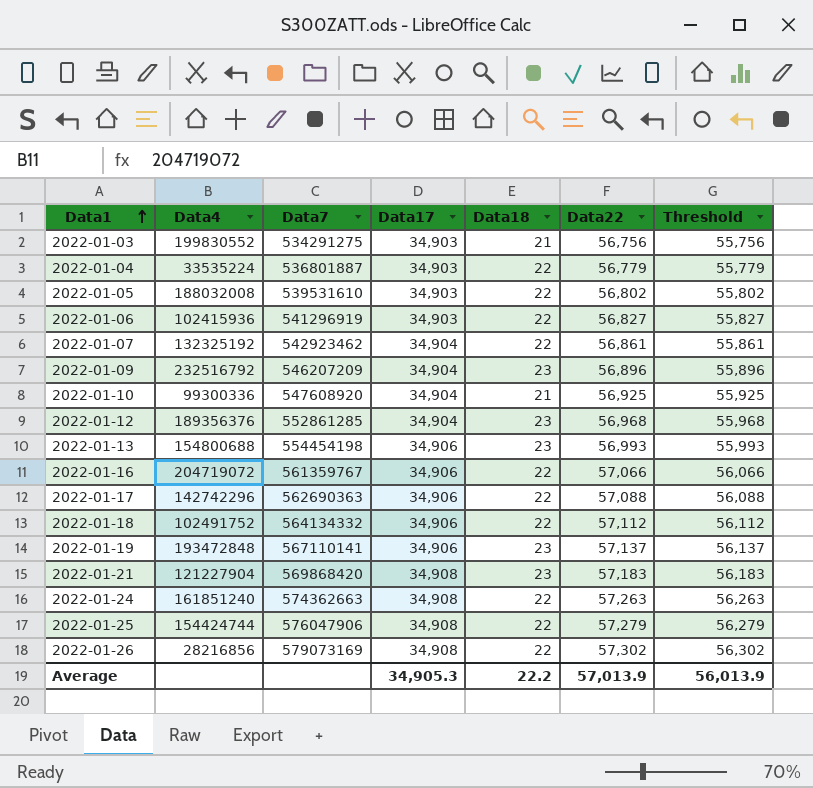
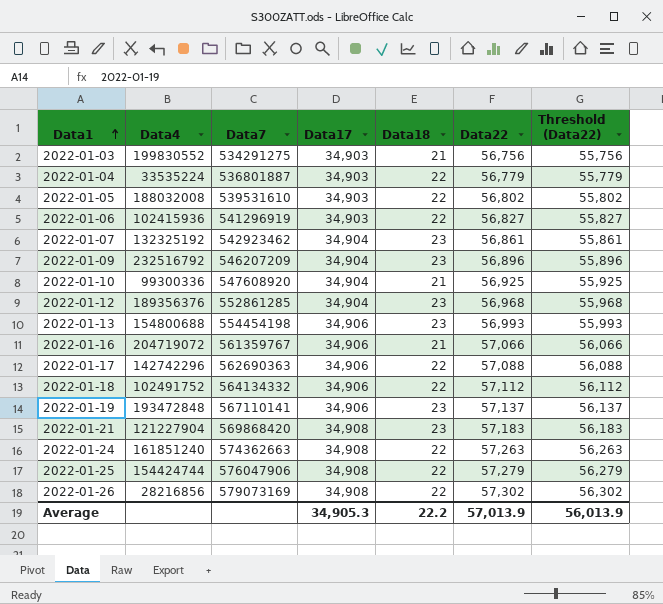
column name: Threshold -> Threshold (Data22)
2022-01-07 | Data18: 22 -> 23
2022-01-16 | Data18: 22 -> 21

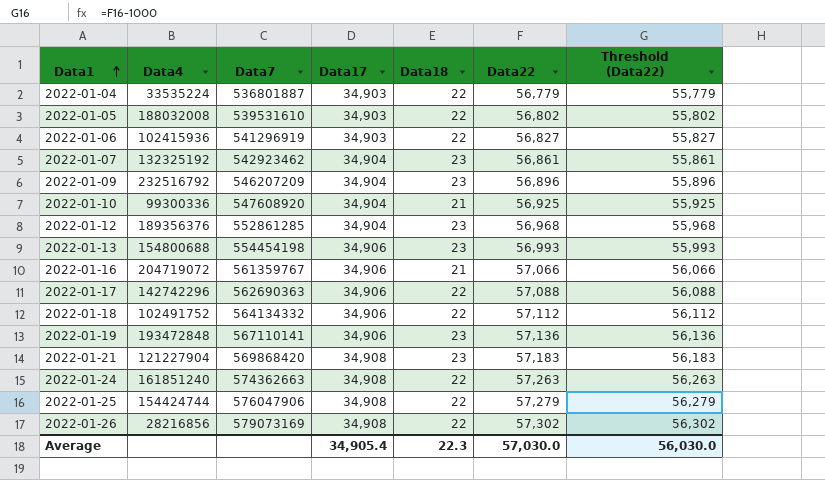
row 2022-01-03: 199830552 | 534291275 | 34,903 | 21 | 56,756 | 55,756 -> none
2022-01-19 | Data22: 57,137 -> 57,136
2022-01-19 | Threshold (Data22): 56,137 -> 56,136
Average | Data17: 34,905.3 -> 34,905.4
Average | Data18: 22.2 -> 22.3
Average | Data22: 57,013.9 -> 57,030.0
Average | Threshold (Data22): 56,013.9 -> 56,030.0

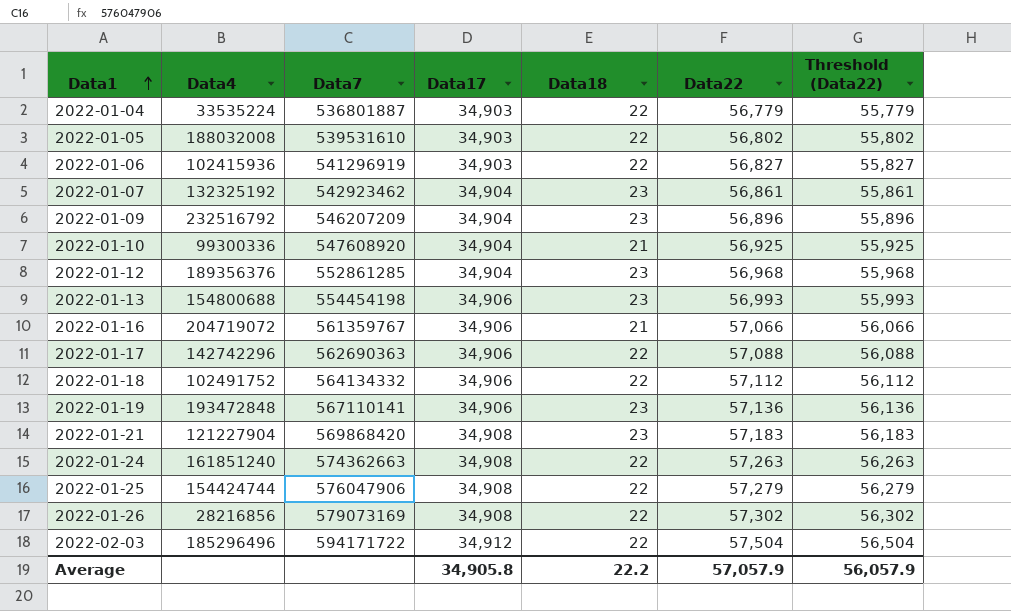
row 2022-02-03: none -> 185296496 | 594171722 | 34,912 | 22 | 57,504 | 56,504
Average | Data17: 34,905.4 -> 34,905.8
Average | Data18: 22.3 -> 22.2
Average | Data22: 57,030.0 -> 57,057.9
Average | Threshold (Data22): 56,030.0 -> 56,057.9

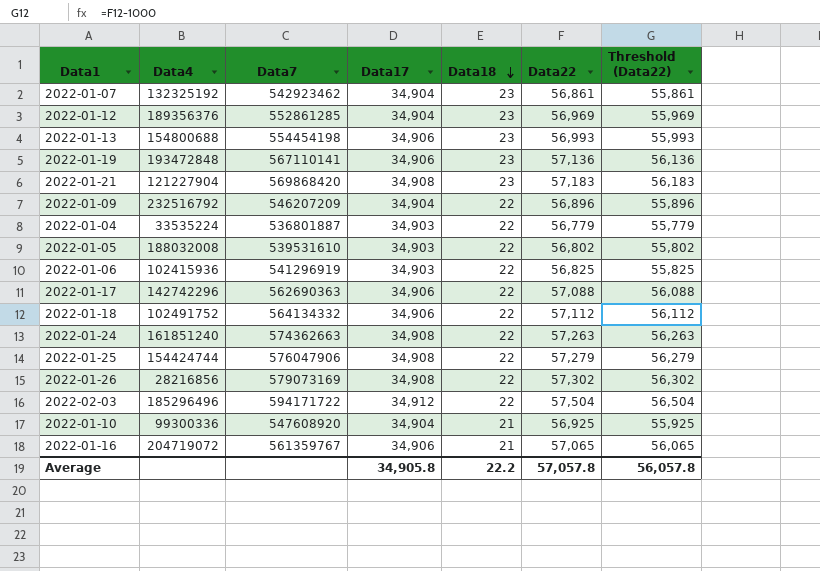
row order: Data1 ascending -> Data18 descending
2022-01-12 | Data22: 56,968 -> 56,969
2022-01-12 | Threshold (Data22): 55,968 -> 55,969
2022-01-09 | Data18: 23 -> 22
2022-01-06 | Data22: 56,827 -> 56,825
2022-01-06 | Threshold (Data22): 55,827 -> 55,825
2022-01-16 | Data22: 57,066 -> 57,065
2022-01-16 | Threshold (Data22): 56,066 -> 56,065
Average | Data22: 57,057.9 -> 57,057.8
Average | Threshold (Data22): 56,057.9 -> 56,057.8

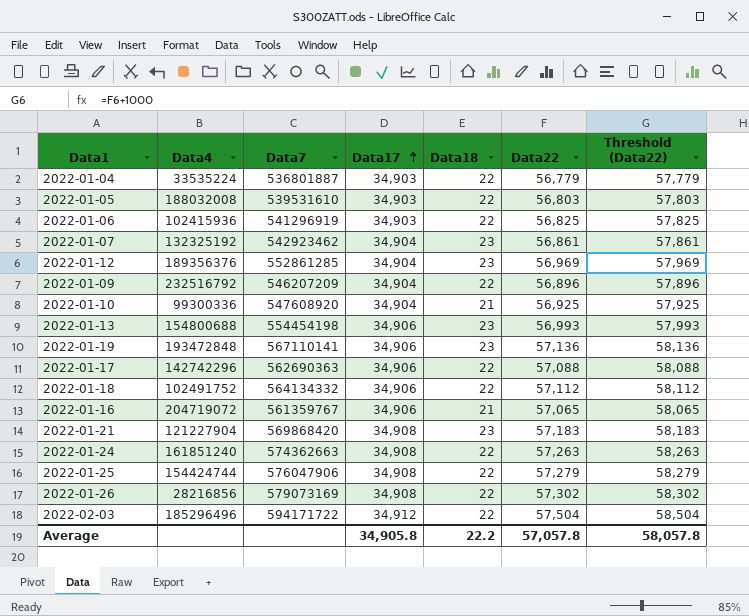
row order: Data18 descending -> Data17 ascending
column Threshold (Data22) | formula: [Data22] - 1000 -> [Data22] + 1000
2022-01-05 | Data22: 56,802 -> 56,803
Average | Threshold (Data22): 56,057.8 -> 58,057.8

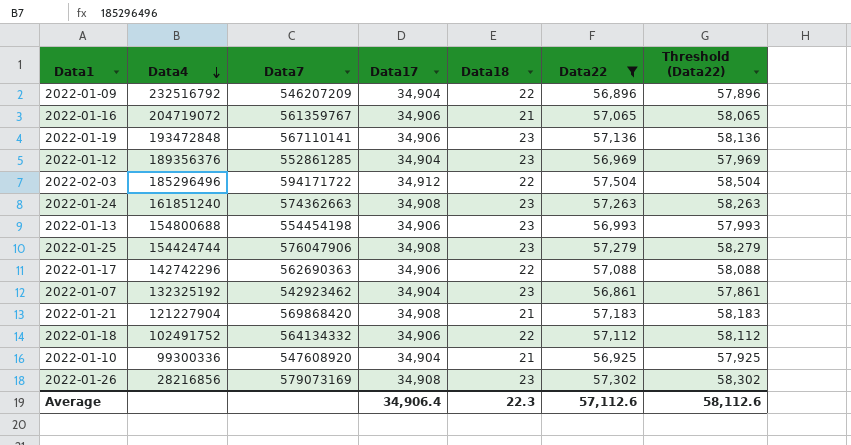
filter: none -> Data22 >= 56,861
row order: Data17 ascending -> Data4 descending
2022-01-24 | Data18: 22 -> 23
2022-01-25 | Data18: 22 -> 23
2022-01-21 | Data18: 23 -> 21
2022-01-26 | Data18: 22 -> 23
Average | Data17: 34,905.8 -> 34,906.4
Average | Data18: 22.2 -> 22.3
Average | Data22: 57,057.8 -> 57,112.6
Average | Threshold (Data22): 58,057.8 -> 58,112.6

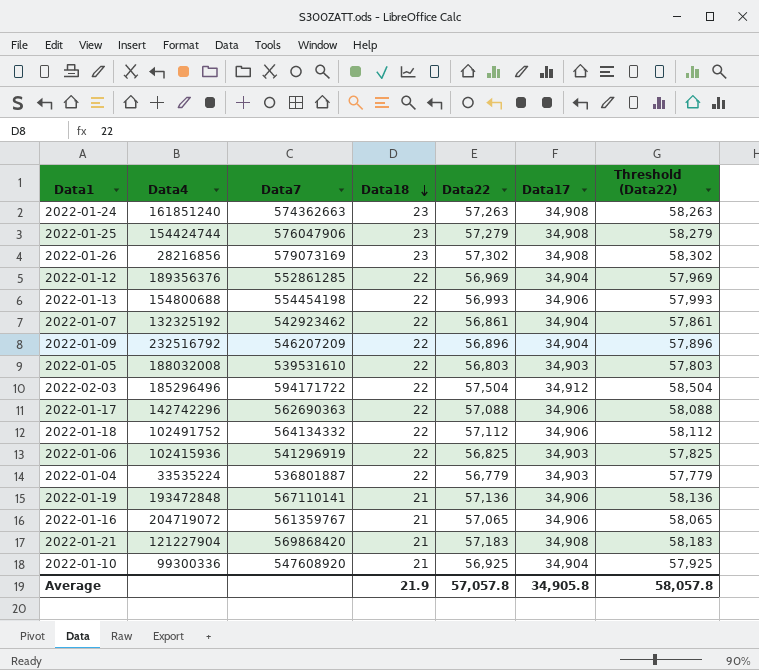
filter: Data22 >= 56,861 -> none
row order: Data4 descending -> Data18 descending
column Data17 | position: 4 -> 6
2022-01-12 | Data18: 23 -> 22
2022-01-13 | Data18: 23 -> 22
2022-01-07 | Data18: 23 -> 22
2022-01-19 | Data18: 23 -> 21
Average | Data18: 22.3 -> 21.9
Average | Data22: 57,112.6 -> 57,057.8
Average | Data17: 34,906.4 -> 34,905.8
Average | Threshold (Data22): 58,112.6 -> 58,057.8

